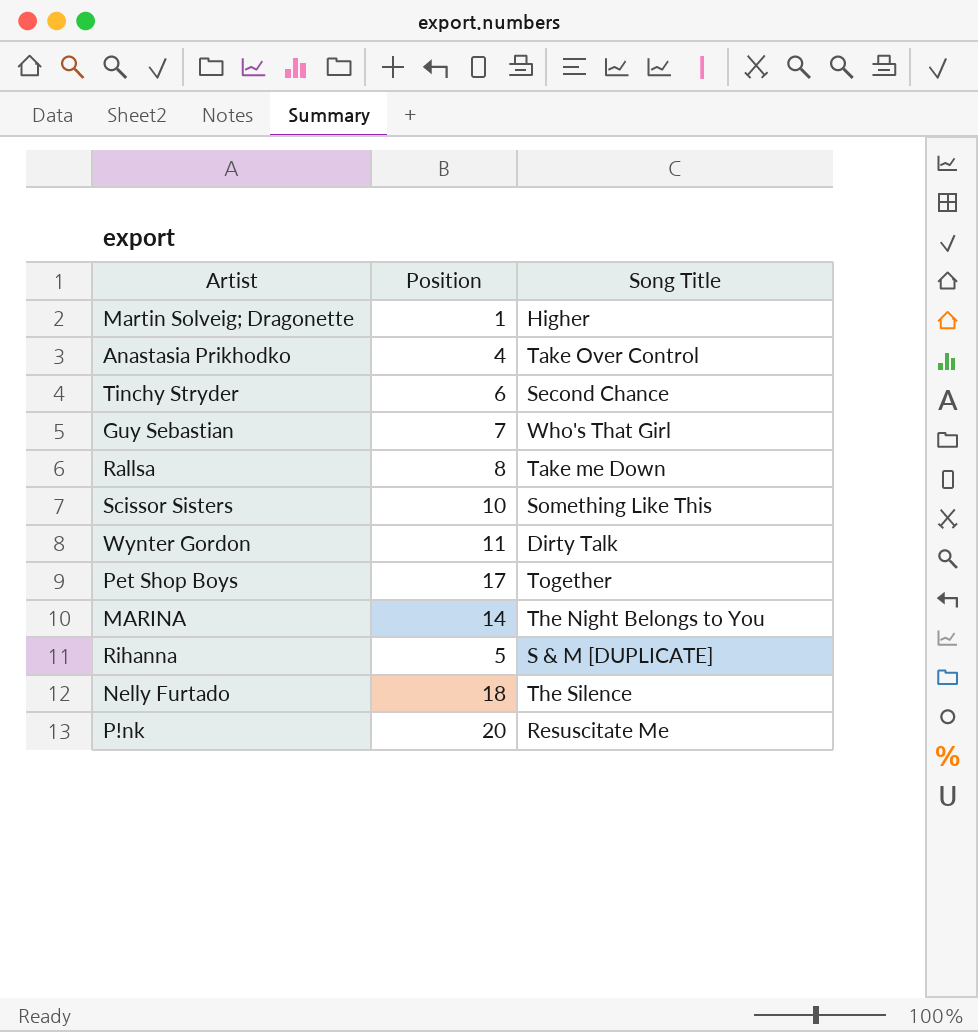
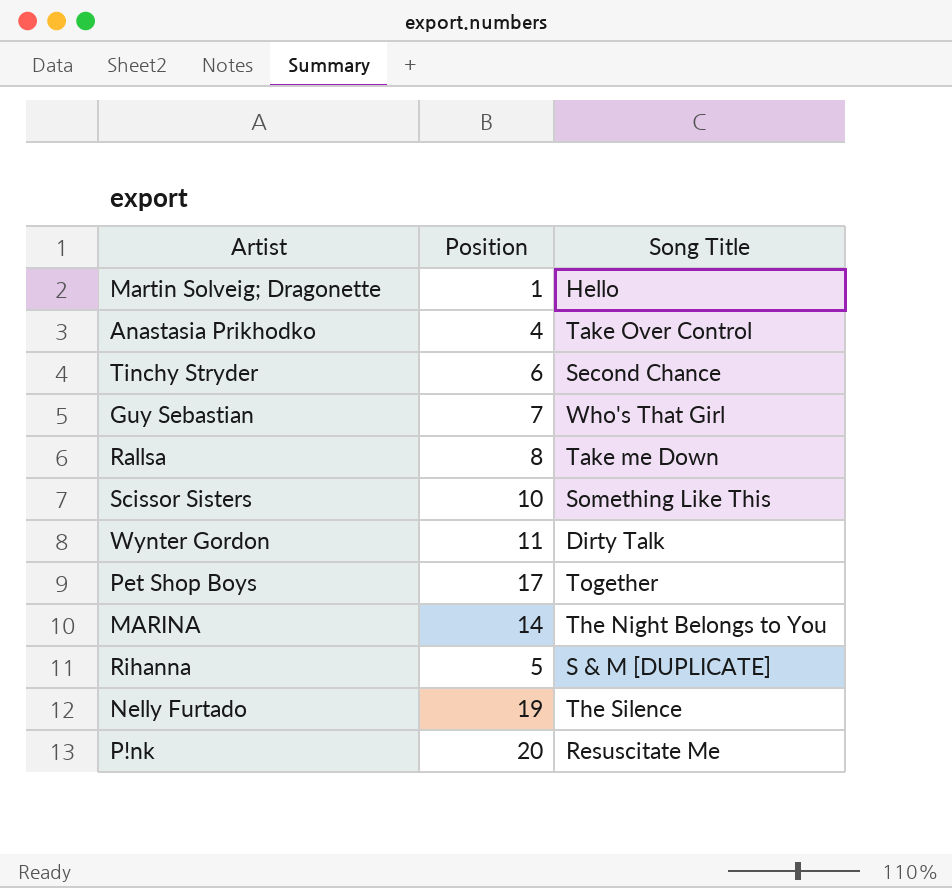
Martin Solveig; Dragonette | Song Title: Higher -> Hello
Nelly Furtado | Position: 18 -> 19

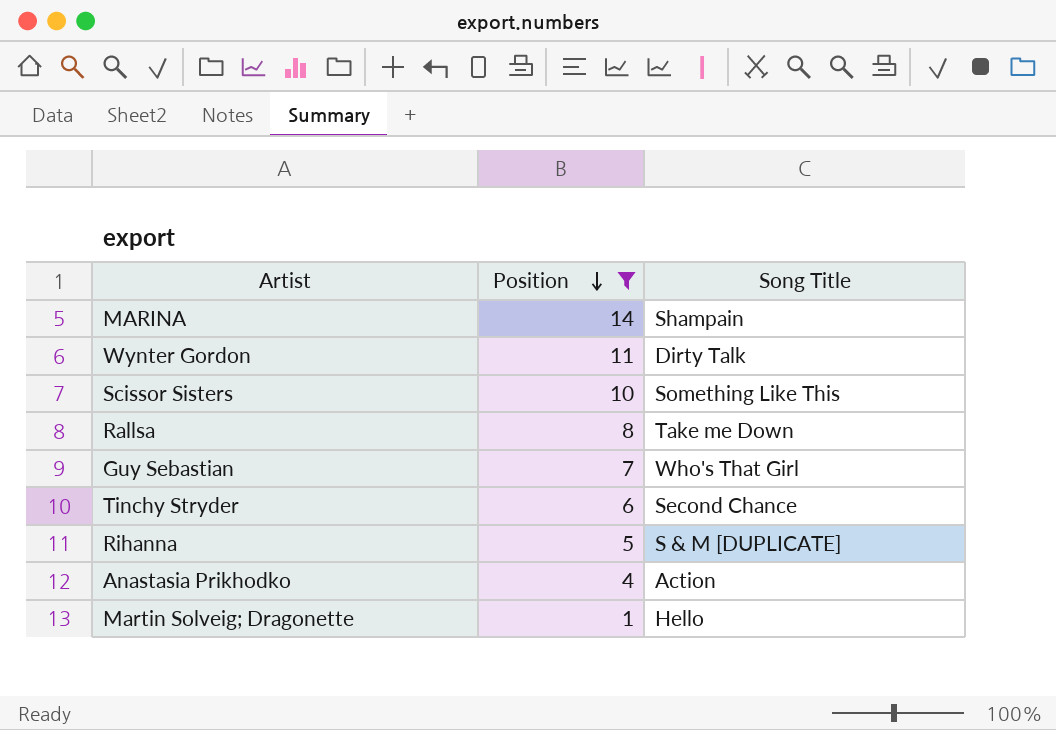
filter: none -> Position <= 14
row order: none -> Position descending
MARINA | Song Title: The Night Belongs to You -> Shampain
Anastasia Prikhodko | Song Title: Take Over Control -> Action

